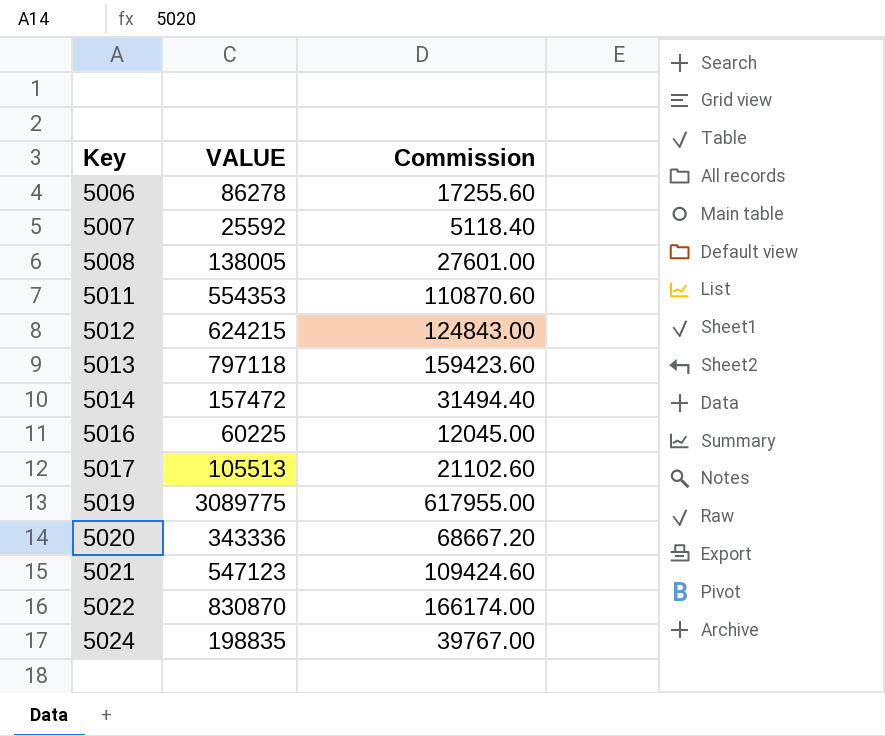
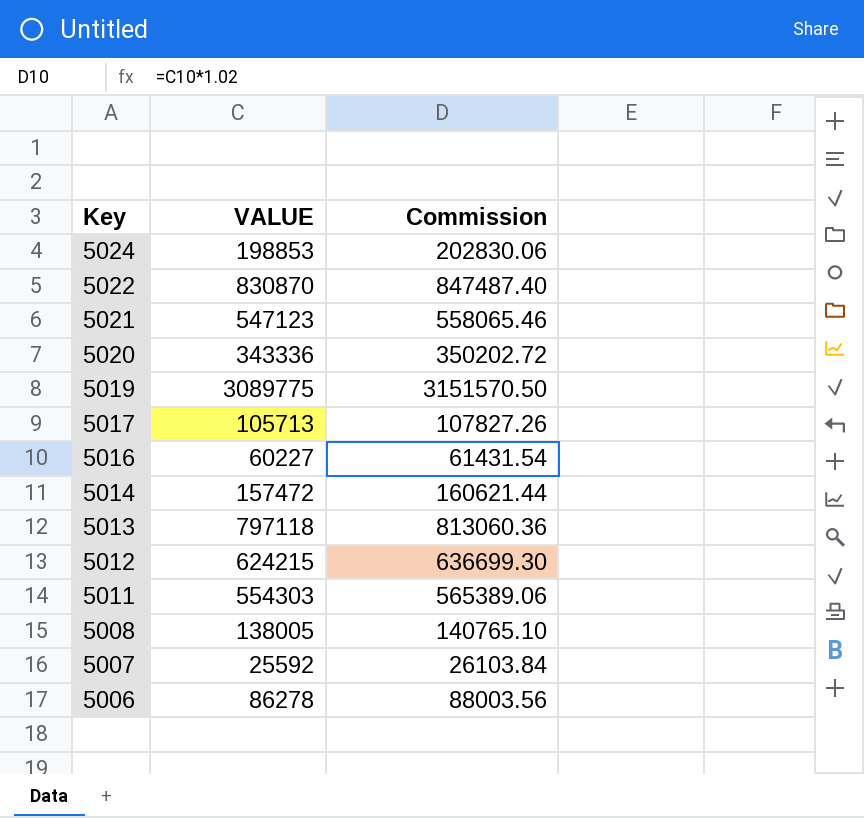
row order: Key ascending -> Key descending
column Commission | formula: [VALUE] * 0.2 -> [VALUE] * 1.02
5024 | VALUE: 198835 -> 198853
5017 | VALUE: 105513 -> 105713
5016 | VALUE: 60225 -> 60227
5011 | VALUE: 554353 -> 554303

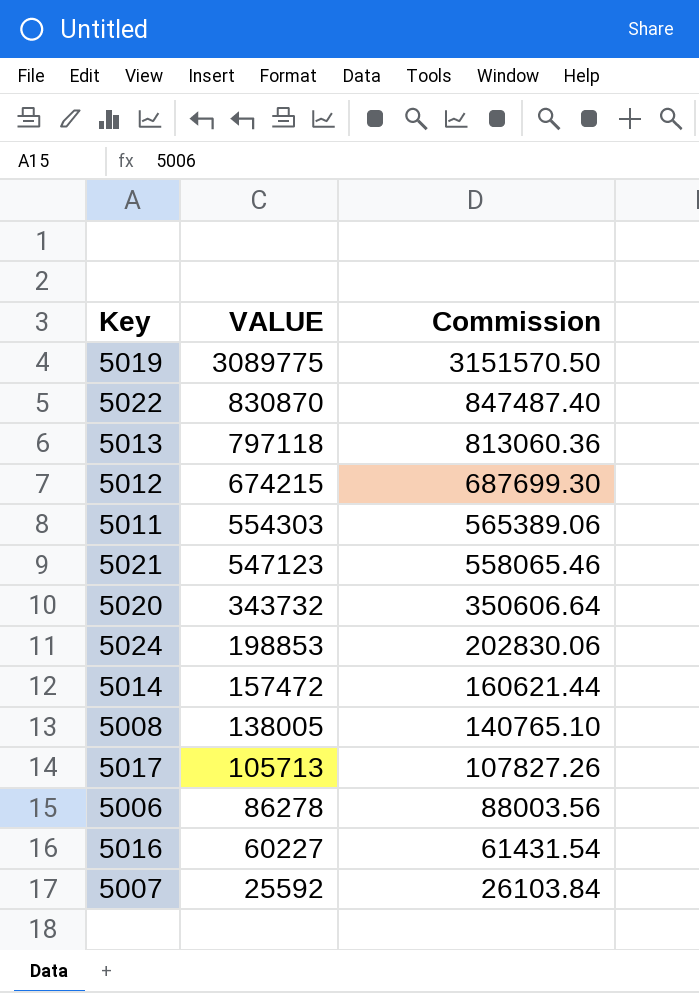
row order: Key descending -> VALUE descending
5012 | VALUE: 624215 -> 674215
5012 | Commission: 636699.30 -> 687699.30
5020 | VALUE: 343336 -> 343732
5020 | Commission: 350202.72 -> 350606.64

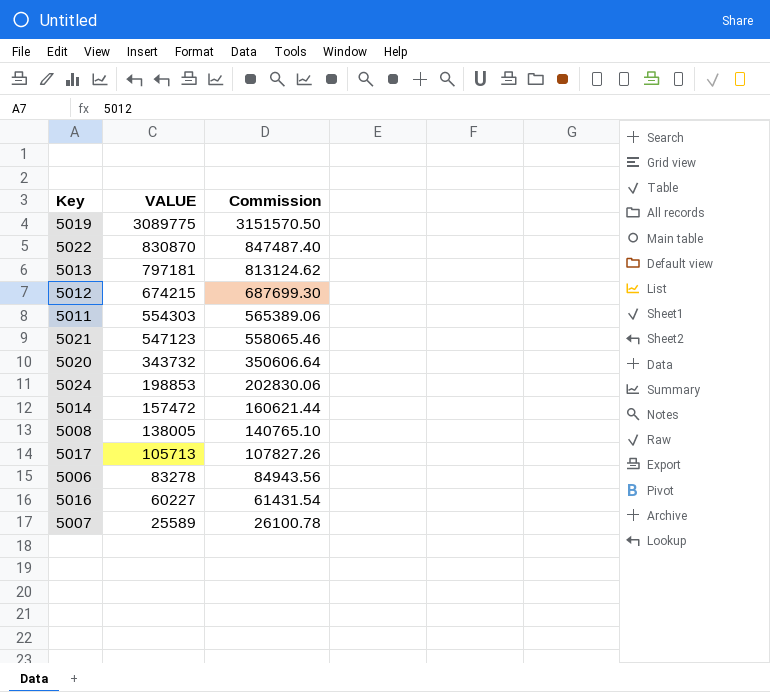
5013 | VALUE: 797118 -> 797181
5013 | Commission: 813060.36 -> 813124.62
5006 | VALUE: 86278 -> 83278
5006 | Commission: 88003.56 -> 84943.56
5007 | VALUE: 25592 -> 25589
5007 | Commission: 26103.84 -> 26100.78

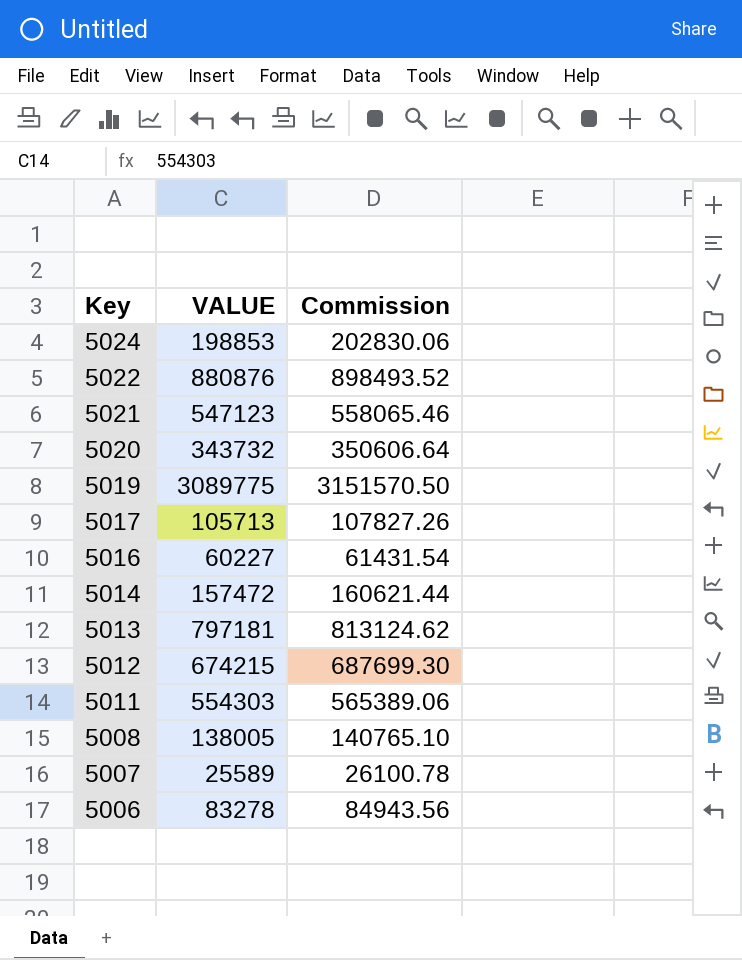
row order: VALUE descending -> Key descending
5022 | VALUE: 830870 -> 880876
5022 | Commission: 847487.40 -> 898493.52

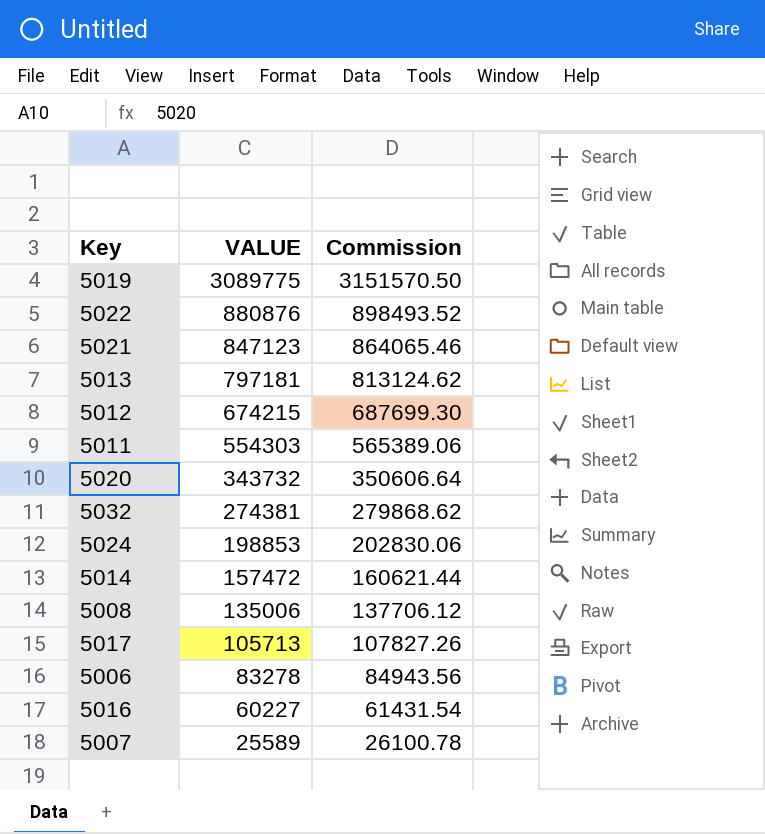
row order: Key descending -> VALUE descending
5021 | VALUE: 547123 -> 847123
5021 | Commission: 558065.46 -> 864065.46
row 5032: none -> 274381 | 279868.62
5008 | VALUE: 138005 -> 135006
5008 | Commission: 140765.10 -> 137706.12

